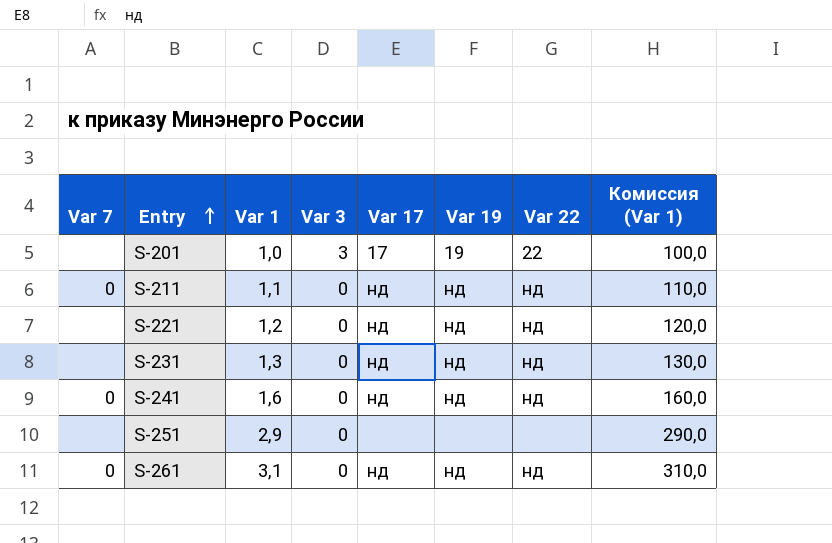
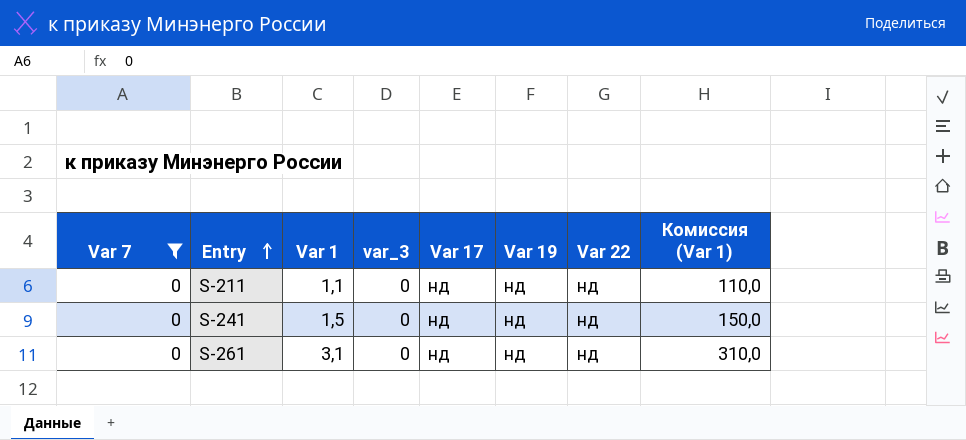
filter: none -> Var 7 = 0
column name: Var 3 -> var_3
S-241 | Var 1: 1,6 -> 1,5
S-241 | Комиссия (Var 1): 160,0 -> 150,0

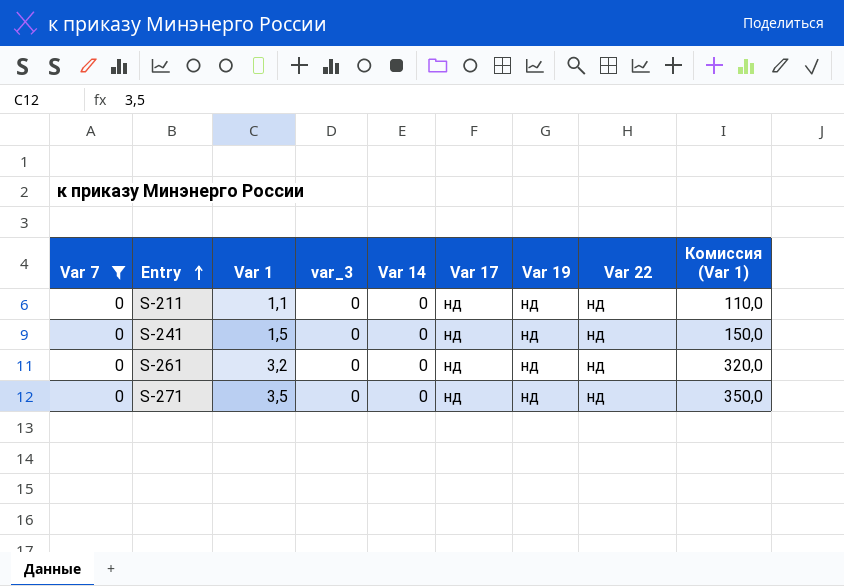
column Var 14 | position: none -> 5
S-261 | Var 1: 3,1 -> 3,2
S-261 | Комиссия (Var 1): 310,0 -> 320,0
row S-271: none -> 0 | 3,5 | 0 | 0 | нд | нд | нд | 350,0

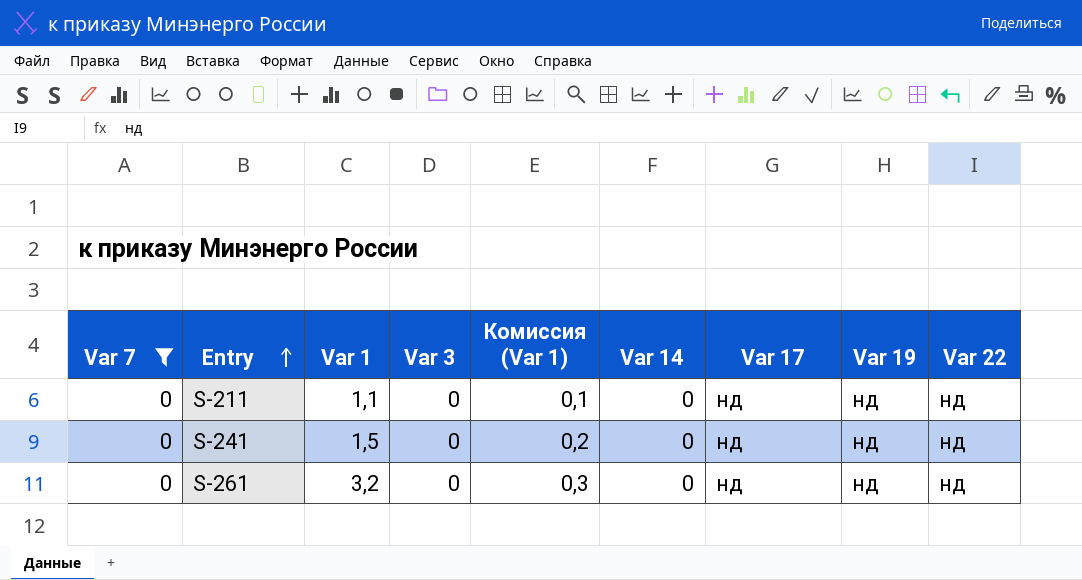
column name: var_3 -> Var 3
column Комиссия (Var 1) | formula: [Var 1] * 100 -> [Var 1] * 0,1
column Комиссия (Var 1) | position: 9 -> 5
row S-271: 0 | 3,5 | 0 | 0 | нд | нд | нд | 350,0 -> none

